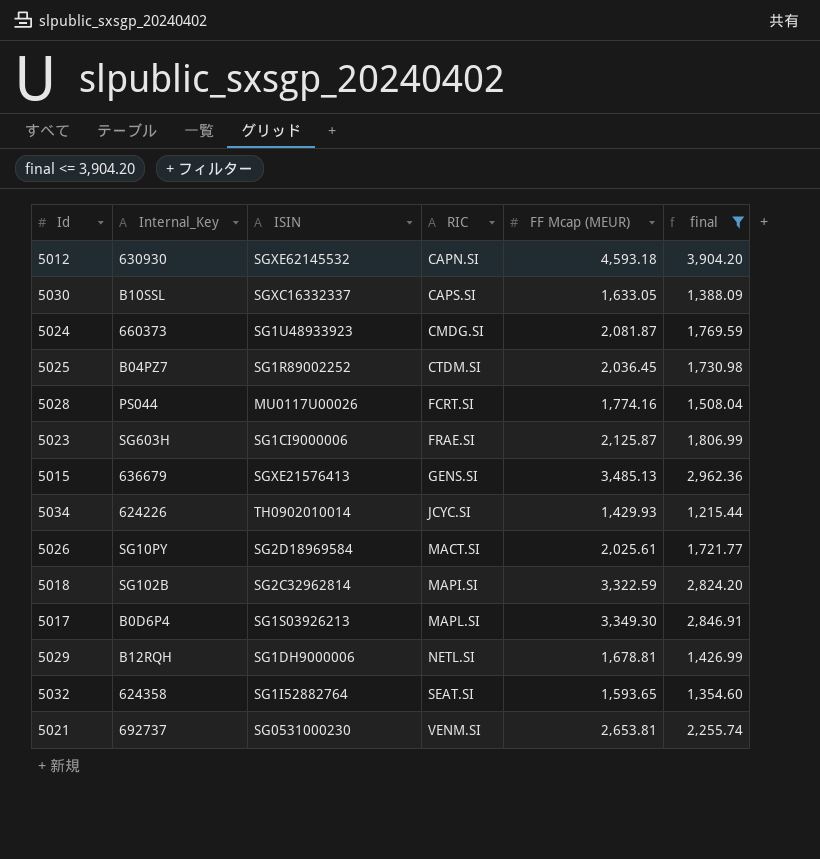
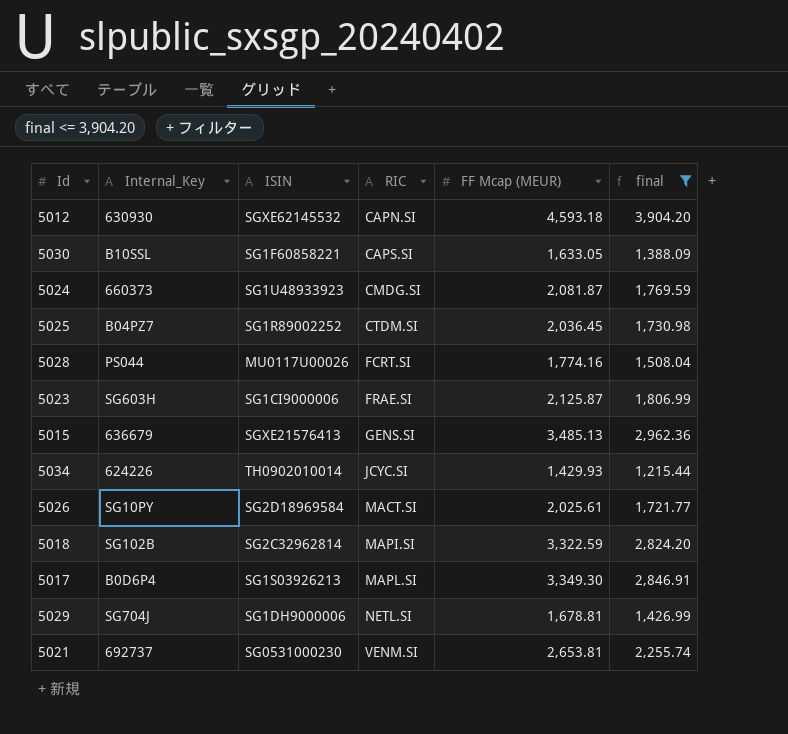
row 5032: 624358 | SG1I52882764 | SEAT.SI | 1,593.65 | 1,354.60 -> none
5030 | ISIN: SGXC16332337 -> SG1F60858221
5029 | Internal_Key: B12RQH -> SG704J

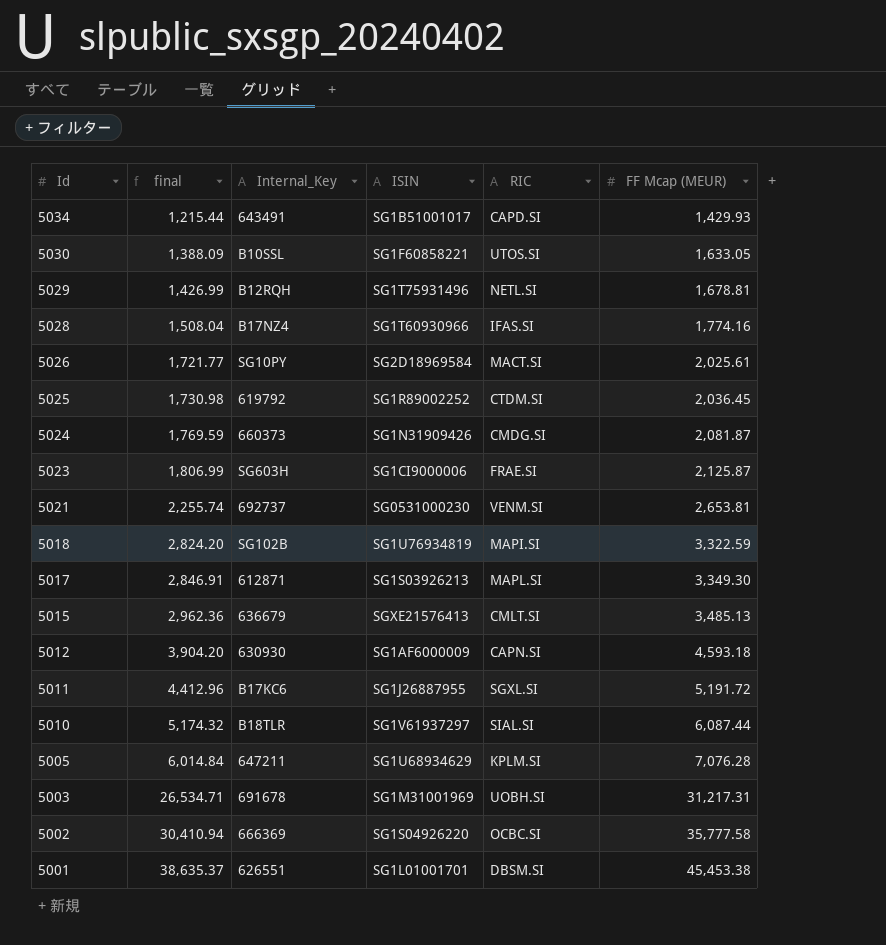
filter: final <= 3,904.20 -> none
row order: RIC ascending -> Id descending
column final | position: 6 -> 2
5034 | Internal_Key: 624226 -> 643491
5034 | ISIN: TH0902010014 -> SG1B51001017
5034 | RIC: JCYC.SI -> CAPD.SI
5030 | RIC: CAPS.SI -> UTOS.SI
5029 | Internal_Key: SG704J -> B12RQH
5029 | ISIN: SG1DH9000006 -> SG1T75931496
5028 | Internal_Key: PS044 -> B17NZ4
5028 | ISIN: MU0117U00026 -> SG1T60930966
5028 | RIC: FCRT.SI -> IFAS.SI
5025 | Internal_Key: B04PZ7 -> 619792
5024 | ISIN: SG1U48933923 -> SG1N31909426
5018 | ISIN: SG2C32962814 -> SG1U76934819
5017 | Internal_Key: B0D6P4 -> 612871
5015 | RIC: GENS.SI -> CMLT.SI
5012 | ISIN: SGXE62145532 -> SG1AF6000009

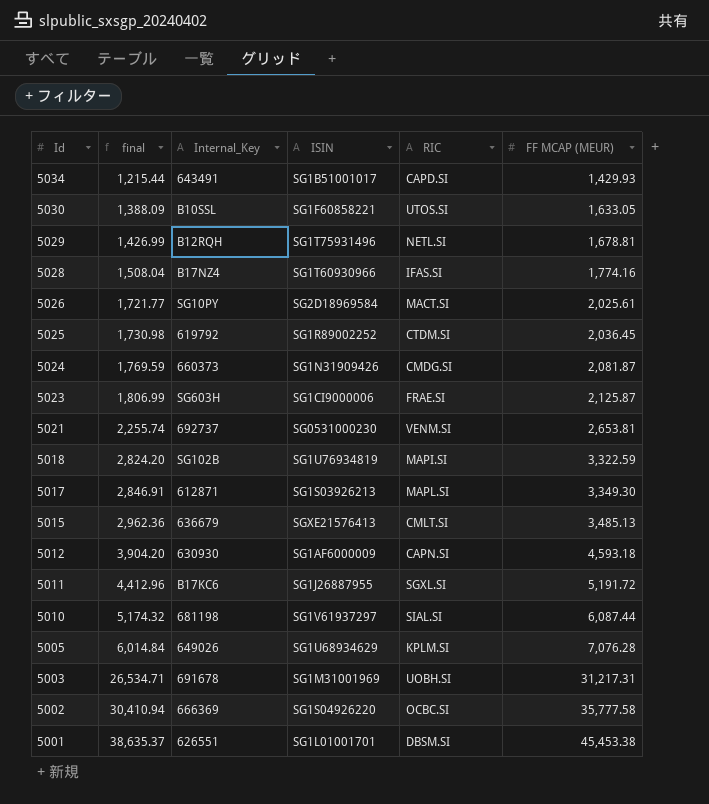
column name: FF Mcap (MEUR) -> FF MCAP (MEUR)
5010 | Internal_Key: B18TLR -> 681198
5005 | Internal_Key: 647211 -> 649026

